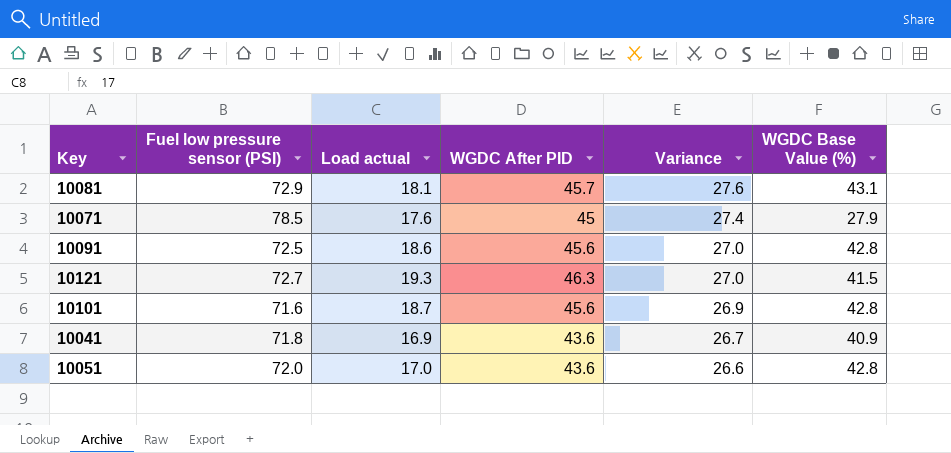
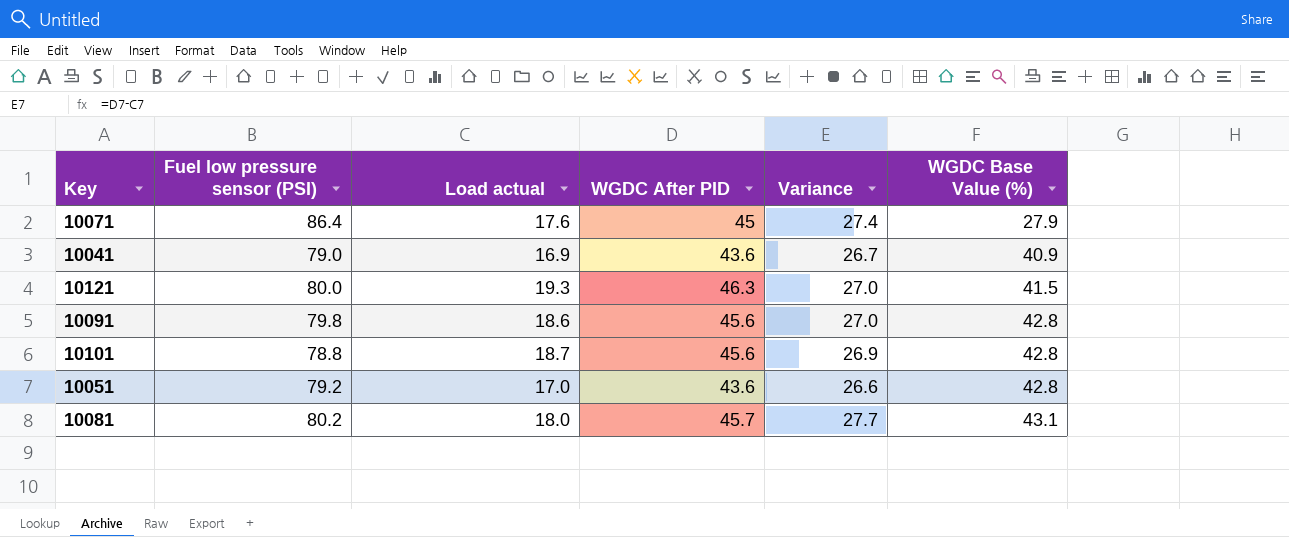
row order: Variance descending -> WGDC Base Value (%) ascending
10071 | Fuel low pressure sensor (PSI): 78.5 -> 86.4
10041 | Fuel low pressure sensor (PSI): 71.8 -> 79.0
10121 | Fuel low pressure sensor (PSI): 72.7 -> 80.0
10091 | Fuel low pressure sensor (PSI): 72.5 -> 79.8
10101 | Fuel low pressure sensor (PSI): 71.6 -> 78.8
10051 | Fuel low pressure sensor (PSI): 72.0 -> 79.2
10081 | Fuel low pressure sensor (PSI): 72.9 -> 80.2
10081 | Load actual: 18.1 -> 18.0
10081 | Variance: 27.6 -> 27.7

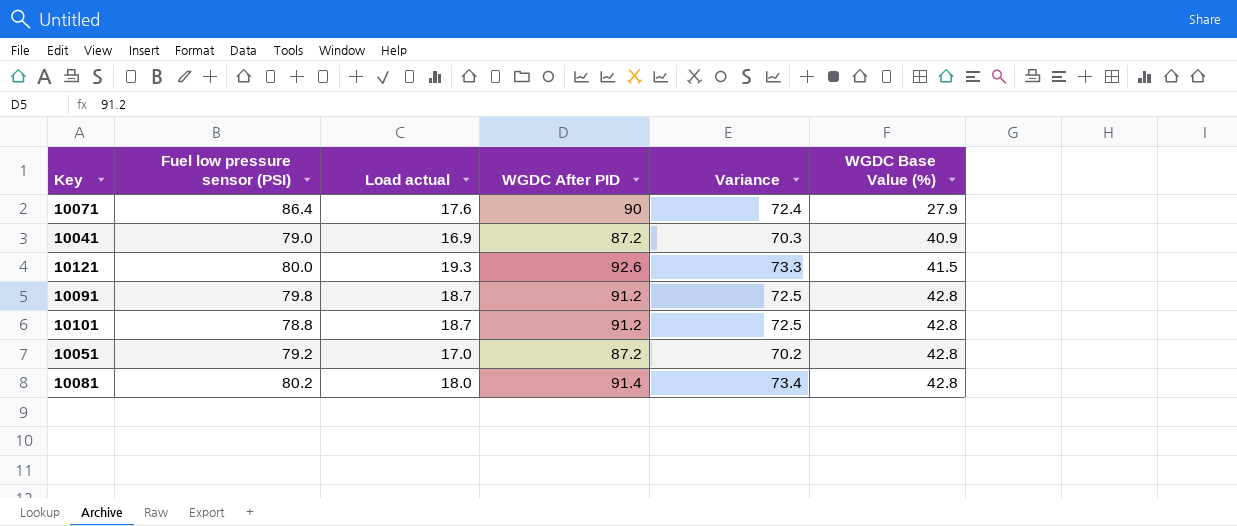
10071 | WGDC After PID: 45 -> 90
10071 | Variance: 27.4 -> 72.4
10041 | WGDC After PID: 43.6 -> 87.2
10041 | Variance: 26.7 -> 70.3
10121 | WGDC After PID: 46.3 -> 92.6
10121 | Variance: 27.0 -> 73.3
10091 | Load actual: 18.6 -> 18.7
10091 | WGDC After PID: 45.6 -> 91.2
10091 | Variance: 27.0 -> 72.5
10101 | WGDC After PID: 45.6 -> 91.2
10101 | Variance: 26.9 -> 72.5
10051 | WGDC After PID: 43.6 -> 87.2
10051 | Variance: 26.6 -> 70.2
10081 | WGDC After PID: 45.7 -> 91.4
10081 | Variance: 27.7 -> 73.4
10081 | WGDC Base Value (%): 43.1 -> 42.8

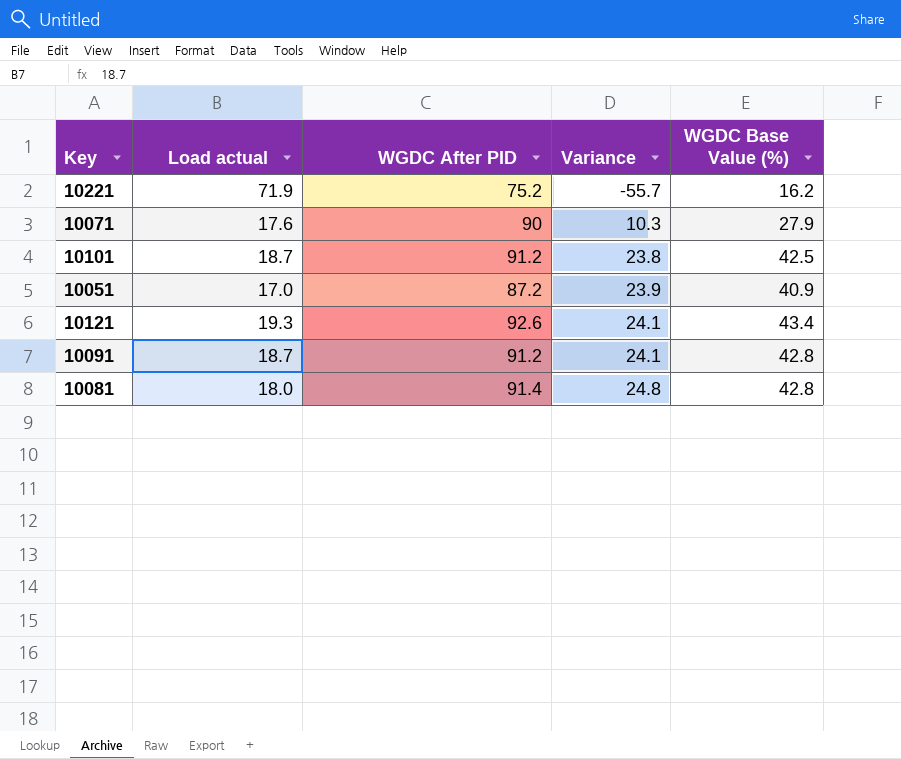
row order: WGDC Base Value (%) ascending -> Variance ascending
column Fuel low pressure sensor (PSI) | position: 2 -> none
column Variance | formula: [WGDC After PID] - [Load actual] -> [WGDC Base Value (%)] - [Load actual]
row 10041: 79.0 | 16.9 | 87.2 | 70.3 | 40.9 -> none
row 10221: none -> 71.9 | 75.2 | -55.7 | 16.2
10101 | WGDC Base Value (%): 42.8 -> 42.5
10051 | WGDC Base Value (%): 42.8 -> 40.9
10121 | WGDC Base Value (%): 41.5 -> 43.4

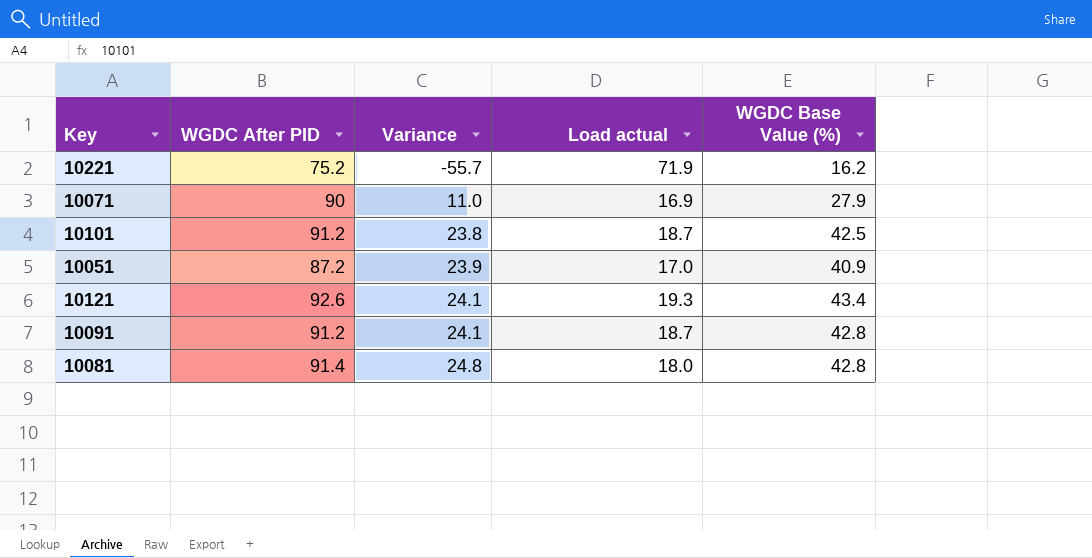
column Load actual | position: 2 -> 4
10071 | Variance: 10.3 -> 11.0
10071 | Load actual: 17.6 -> 16.9

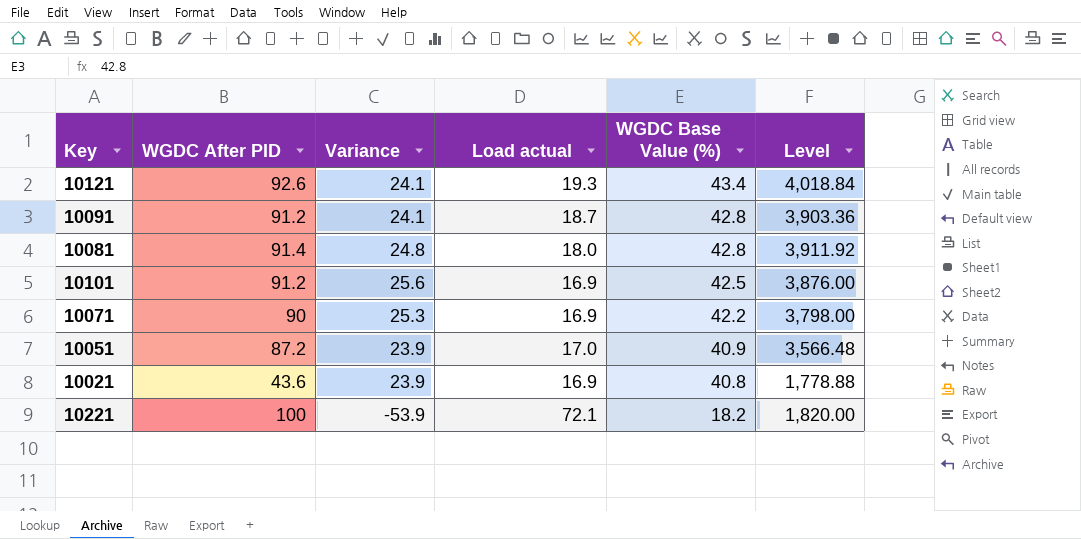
row order: Variance ascending -> WGDC Base Value (%) descending
column Level | formula: none -> [WGDC After PID] * [WGDC Base Value (%)]
10101 | Variance: 23.8 -> 25.6
10101 | Load actual: 18.7 -> 16.9
10071 | Variance: 11.0 -> 25.3
10071 | WGDC Base Value (%): 27.9 -> 42.2
row 10021: none -> 43.6 | 23.9 | 16.9 | 40.8 | 1,778.88
10221 | WGDC After PID: 75.2 -> 100
10221 | Variance: -55.7 -> -53.9
10221 | Load actual: 71.9 -> 72.1
10221 | WGDC Base Value (%): 16.2 -> 18.2

